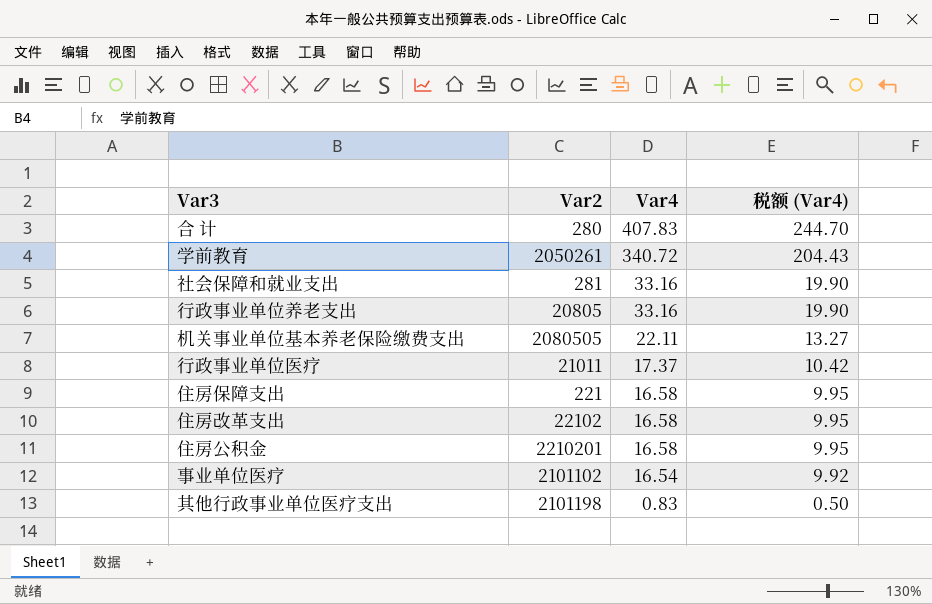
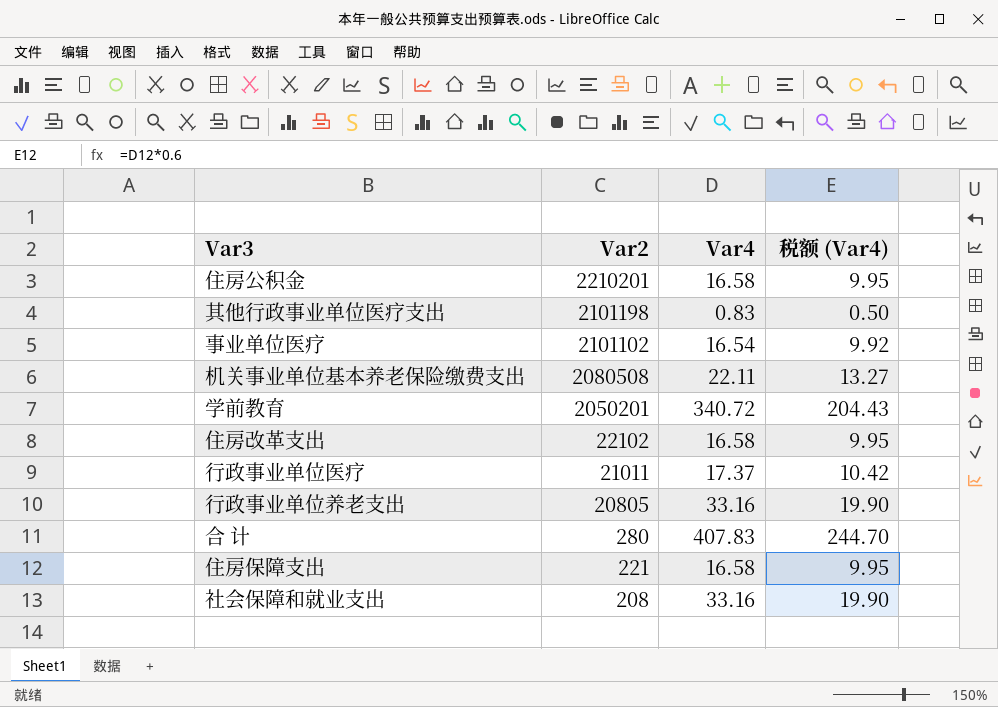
row order: Var4 descending -> Var2 descending
机关事业单位基本养老保险缴费支出 | Var2: 2080505 -> 2080508
学前教育 | Var2: 2050261 -> 2050201
社会保障和就业支出 | Var2: 281 -> 208

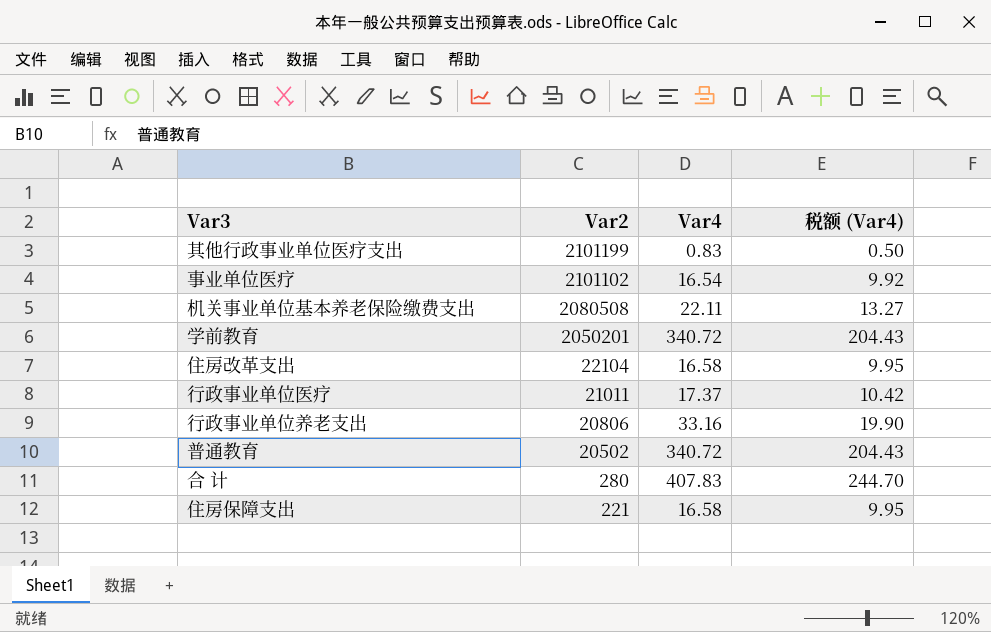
row 住房公积金: 2210201 | 16.58 | 9.95 -> none
row 社会保障和就业支出: 208 | 33.16 | 19.90 -> none
其他行政事业单位医疗支出 | Var2: 2101198 -> 2101199
住房改革支出 | Var2: 22102 -> 22104
行政事业单位养老支出 | Var2: 20805 -> 20806
row 普通教育: none -> 20502 | 340.72 | 204.43

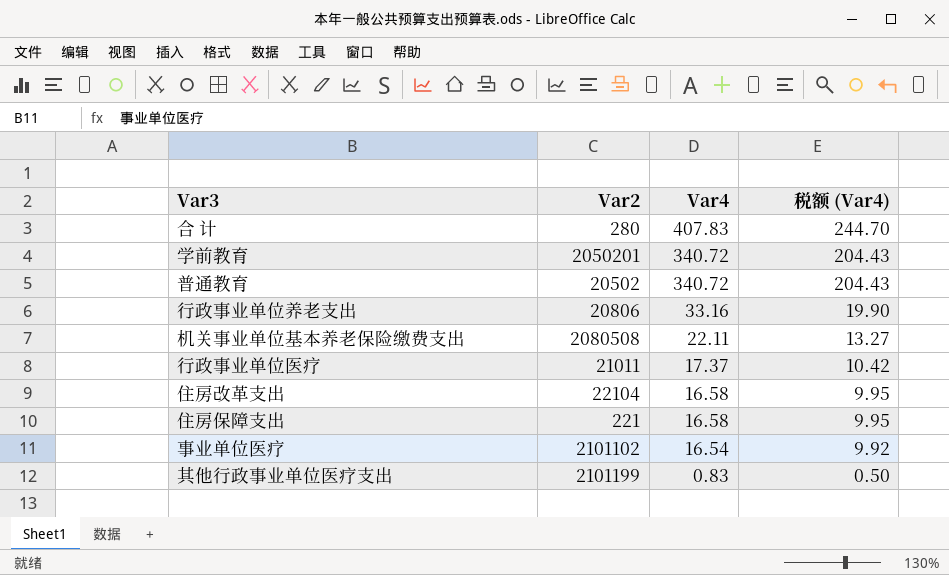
row order: Var2 descending -> Var4 descending

